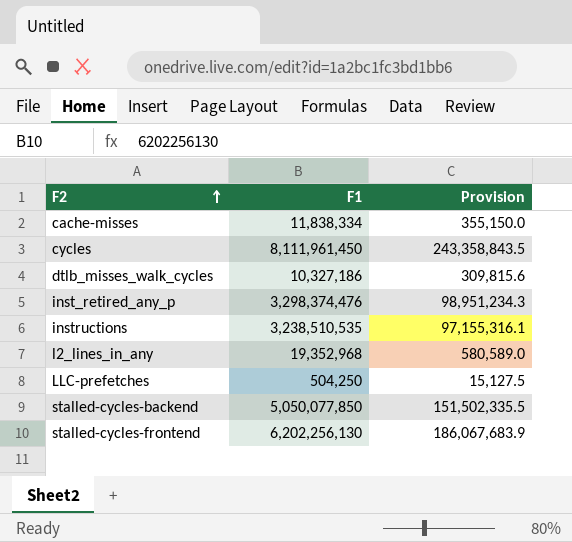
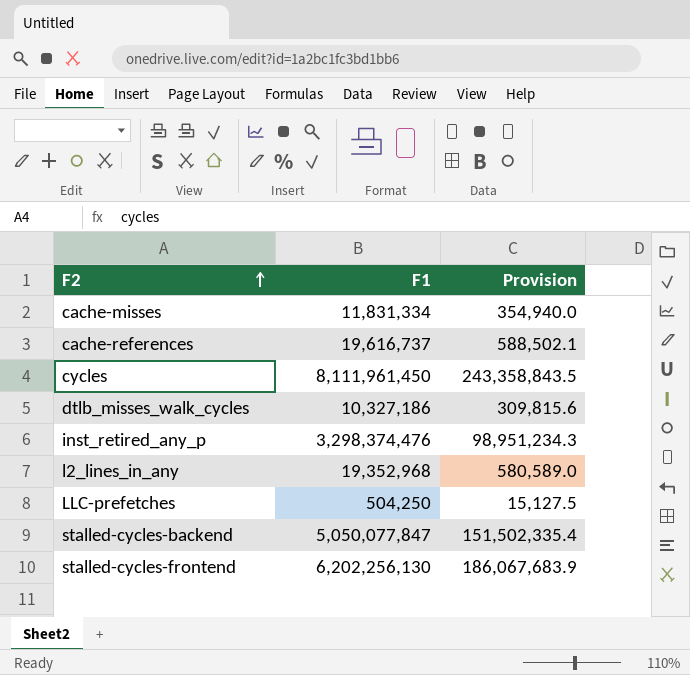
row instructions: 3,238,510,535 | 97,155,316.1 -> none
cache-misses | F1: 11,838,334 -> 11,831,334
cache-misses | Provision: 355,150.0 -> 354,940.0
row cache-references: none -> 19,616,737 | 588,502.1
stalled-cycles-backend | F1: 5,050,077,850 -> 5,050,077,847
stalled-cycles-backend | Provision: 151,502,335.5 -> 151,502,335.4

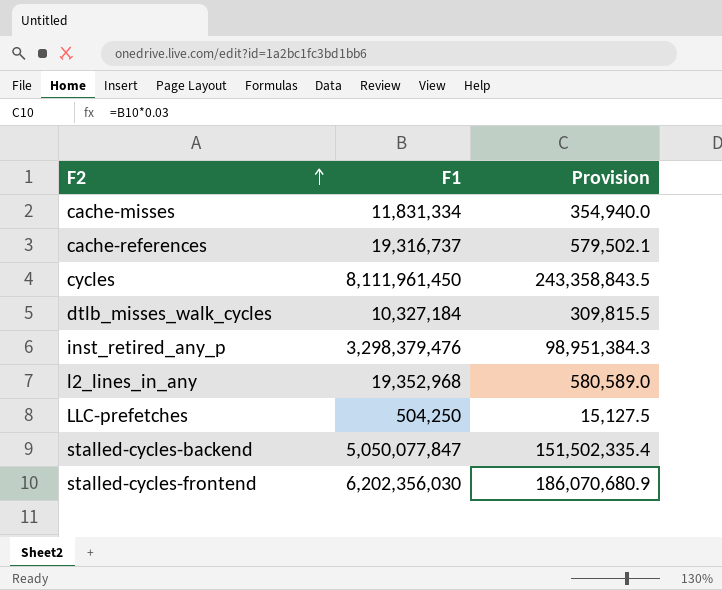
cache-references | F1: 19,616,737 -> 19,316,737
cache-references | Provision: 588,502.1 -> 579,502.1
dtlb_misses_walk_cycles | F1: 10,327,186 -> 10,327,184
dtlb_misses_walk_cycles | Provision: 309,815.6 -> 309,815.5
inst_retired_any_p | F1: 3,298,374,476 -> 3,298,379,476
inst_retired_any_p | Provision: 98,951,234.3 -> 98,951,384.3
stalled-cycles-frontend | F1: 6,202,256,130 -> 6,202,356,030
stalled-cycles-frontend | Provision: 186,067,683.9 -> 186,070,680.9

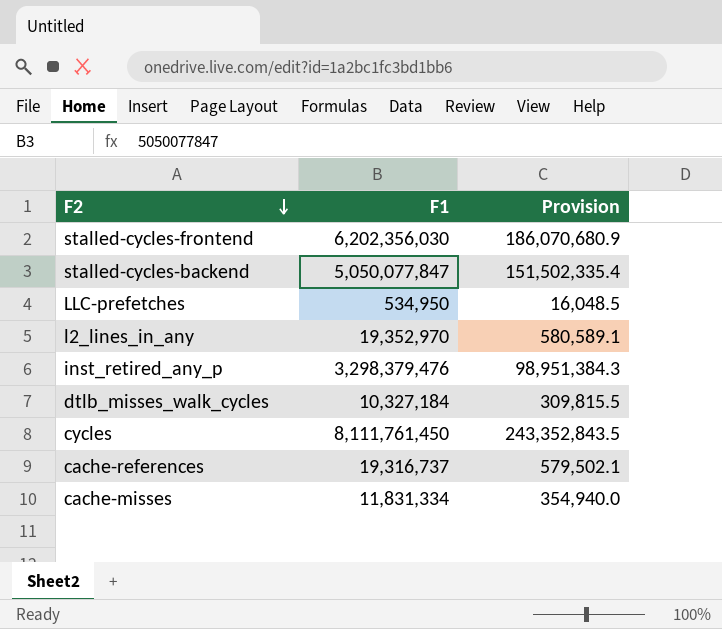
row order: F2 ascending -> F2 descending
LLC-prefetches | F1: 504,250 -> 534,950
LLC-prefetches | Provision: 15,127.5 -> 16,048.5
l2_lines_in_any | F1: 19,352,968 -> 19,352,970
l2_lines_in_any | Provision: 580,589.0 -> 580,589.1
cycles | F1: 8,111,961,450 -> 8,111,761,450
cycles | Provision: 243,358,843.5 -> 243,352,843.5

